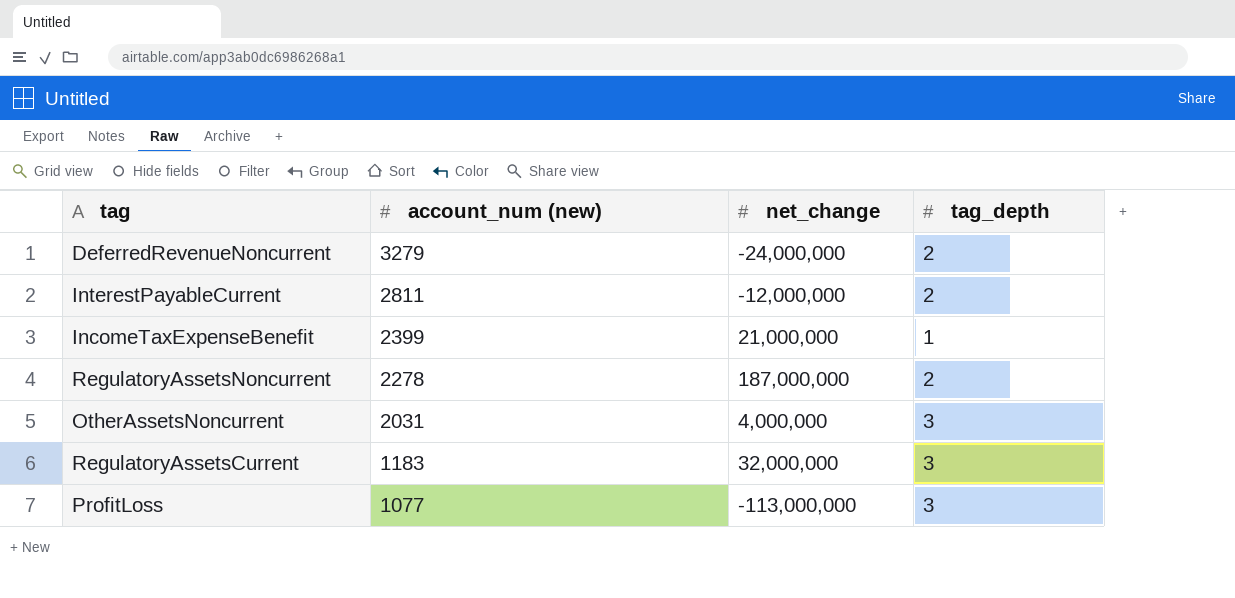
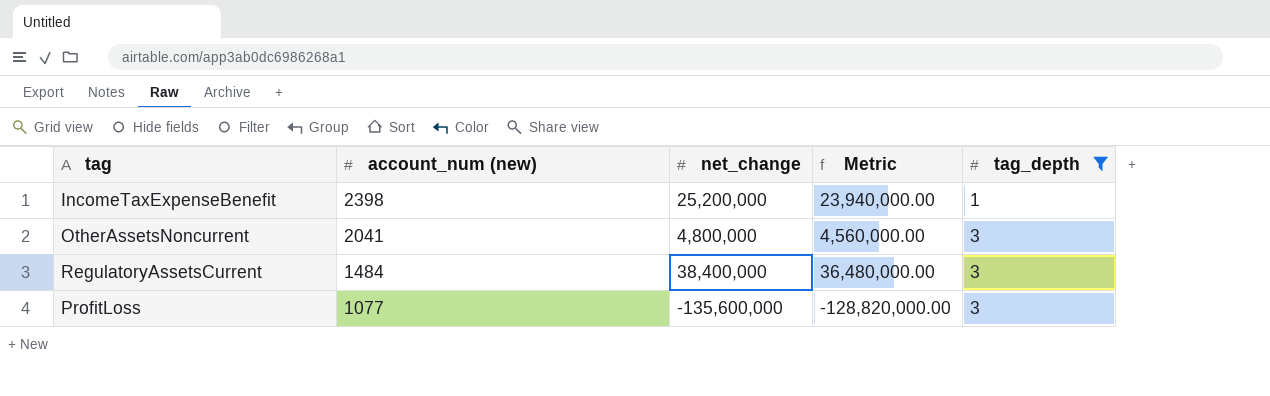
filter: none -> tag_depth != 2
column Metric | formula: none -> [net_change] * 0.95
IncomeTaxExpenseBenefit | account_num (new): 2399 -> 2398
IncomeTaxExpenseBenefit | net_change: 21,000,000 -> 25,200,000
OtherAssetsNoncurrent | account_num (new): 2031 -> 2041
OtherAssetsNoncurrent | net_change: 4,000,000 -> 4,800,000
RegulatoryAssetsCurrent | account_num (new): 1183 -> 1484
RegulatoryAssetsCurrent | net_change: 32,000,000 -> 38,400,000
ProfitLoss | net_change: -113,000,000 -> -135,600,000

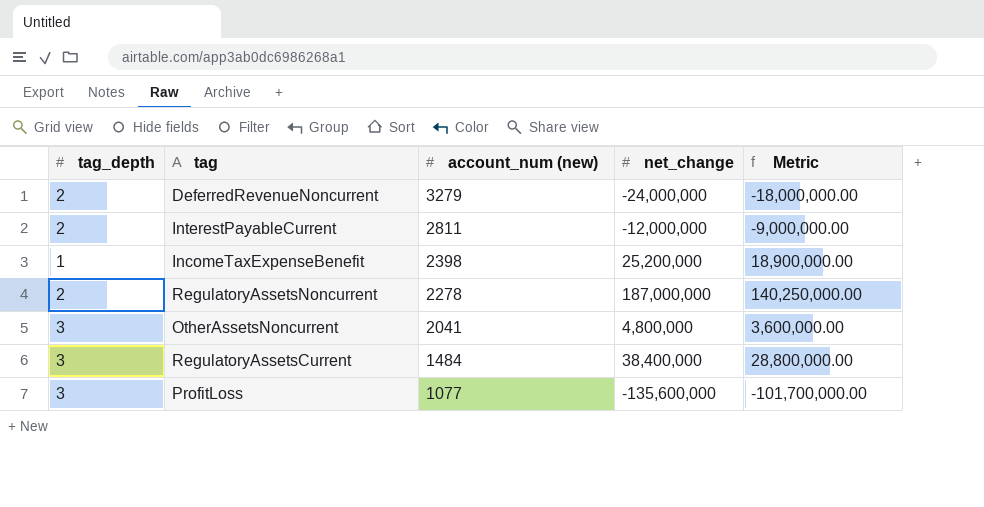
filter: tag_depth != 2 -> none
column tag_depth | position: 5 -> 1
column Metric | formula: [net_change] * 0.95 -> [net_change] * 0.75

